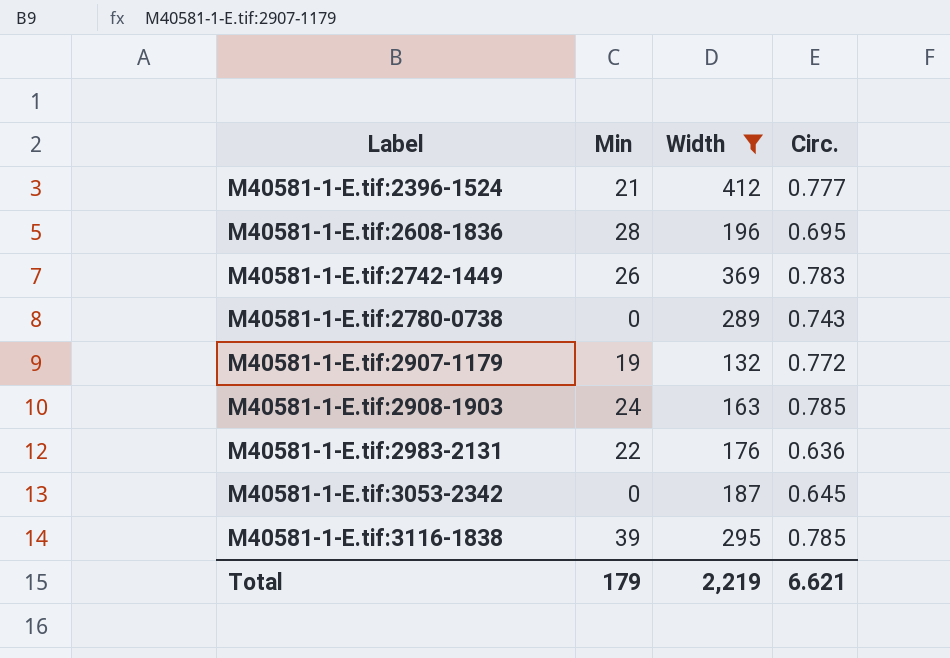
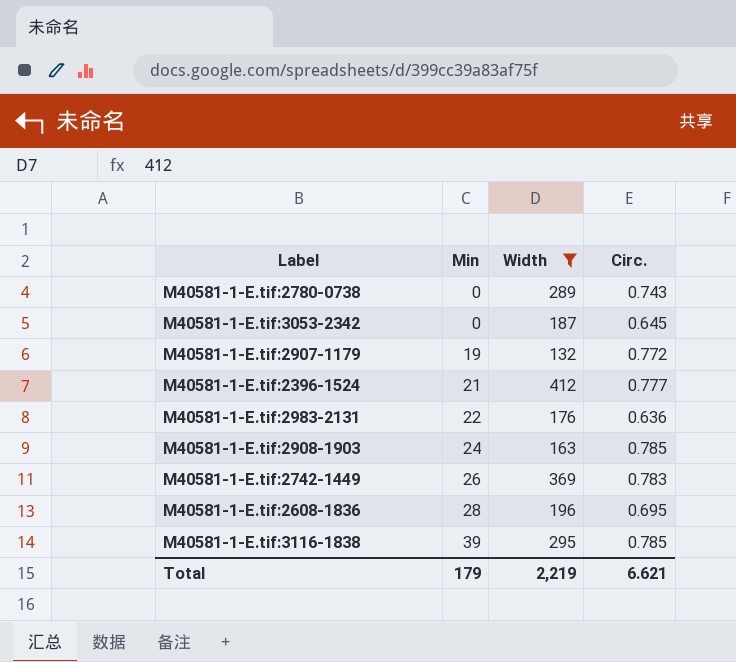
row order: Label ascending -> Min ascending

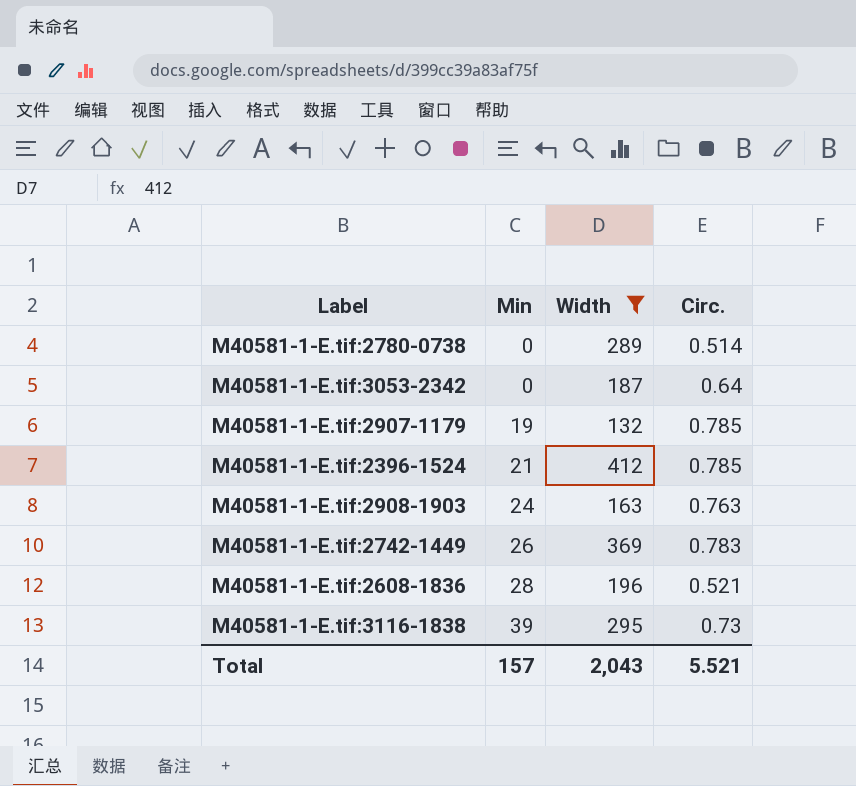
row M40581-1-E.tif:2983-2131: 22 | 176 | 0.636 -> none
M40581-1-E.tif:2780-0738 | Circ.: 0.743 -> 0.514
M40581-1-E.tif:3053-2342 | Circ.: 0.645 -> 0.64
M40581-1-E.tif:2907-1179 | Circ.: 0.772 -> 0.785
M40581-1-E.tif:2396-1524 | Circ.: 0.777 -> 0.785
M40581-1-E.tif:2908-1903 | Circ.: 0.785 -> 0.763
M40581-1-E.tif:2608-1836 | Circ.: 0.695 -> 0.521
M40581-1-E.tif:3116-1838 | Circ.: 0.785 -> 0.73
Total | Min: 179 -> 157
Total | Width: 2,219 -> 2,043
Total | Circ.: 6.621 -> 5.521

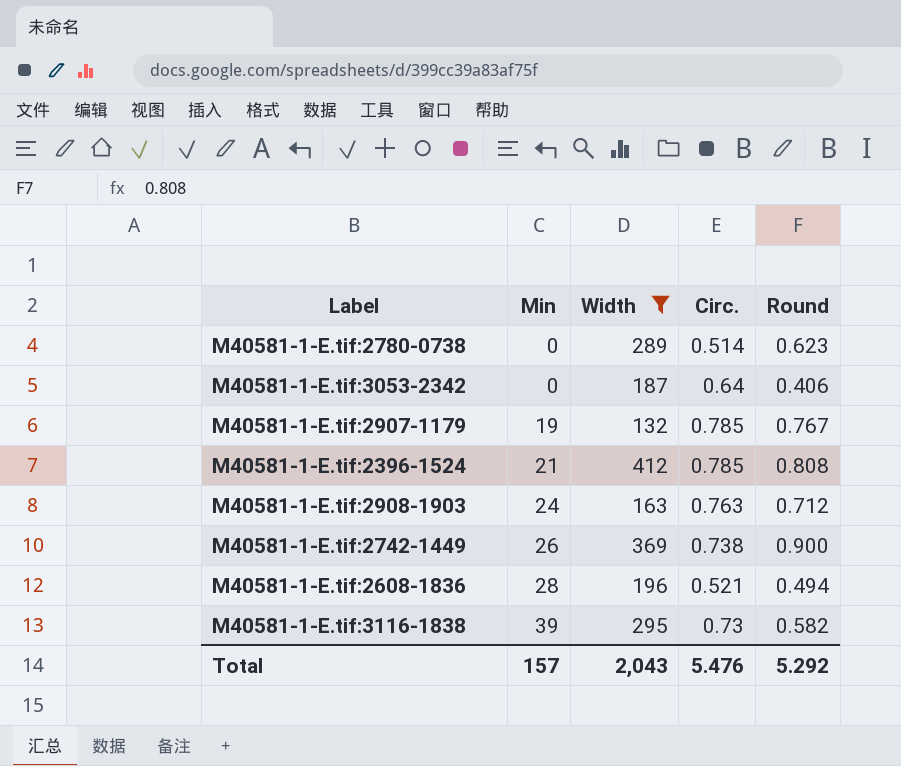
column Round | position: none -> 5
M40581-1-E.tif:2742-1449 | Circ.: 0.783 -> 0.738
Total | Circ.: 5.521 -> 5.476

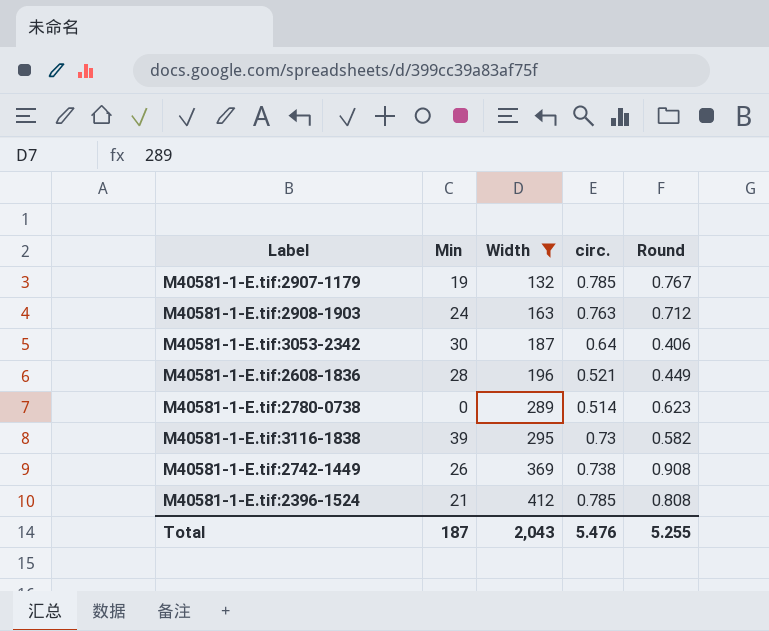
row order: Min ascending -> Width ascending
column name: Circ. -> circ.
M40581-1-E.tif:3053-2342 | Min: 0 -> 30
M40581-1-E.tif:2608-1836 | Round: 0.494 -> 0.449
M40581-1-E.tif:2742-1449 | Round: 0.900 -> 0.908
Total | Min: 157 -> 187
Total | Round: 5.292 -> 5.255

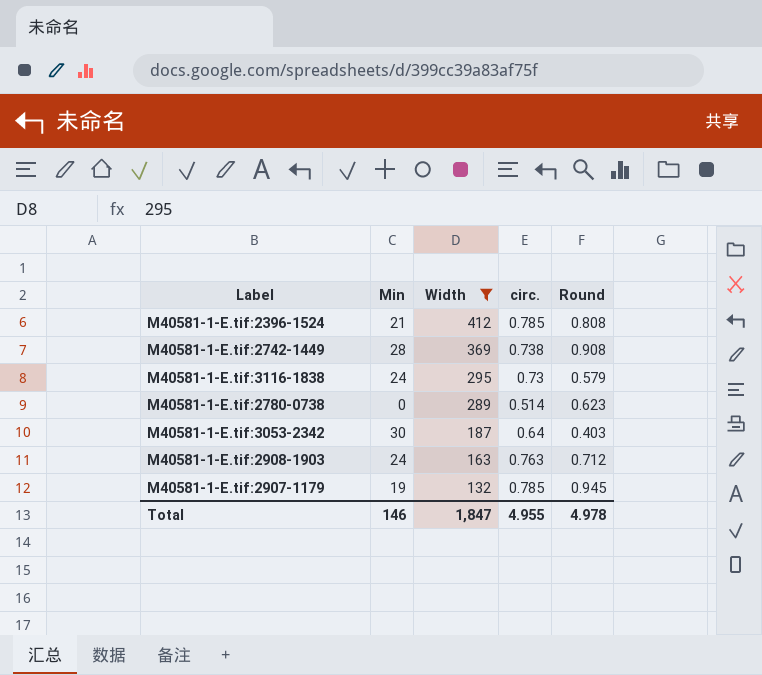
row order: Width ascending -> Width descending
row M40581-1-E.tif:2608-1836: 28 | 196 | 0.521 | 0.449 -> none
M40581-1-E.tif:2742-1449 | Min: 26 -> 28
M40581-1-E.tif:3116-1838 | Min: 39 -> 24
M40581-1-E.tif:3116-1838 | Round: 0.582 -> 0.579
M40581-1-E.tif:3053-2342 | Round: 0.406 -> 0.403
M40581-1-E.tif:2907-1179 | Round: 0.767 -> 0.945
Total | Min: 187 -> 146
Total | Width: 2,043 -> 1,847
Total | circ.: 5.476 -> 4.955
Total | Round: 5.255 -> 4.978

